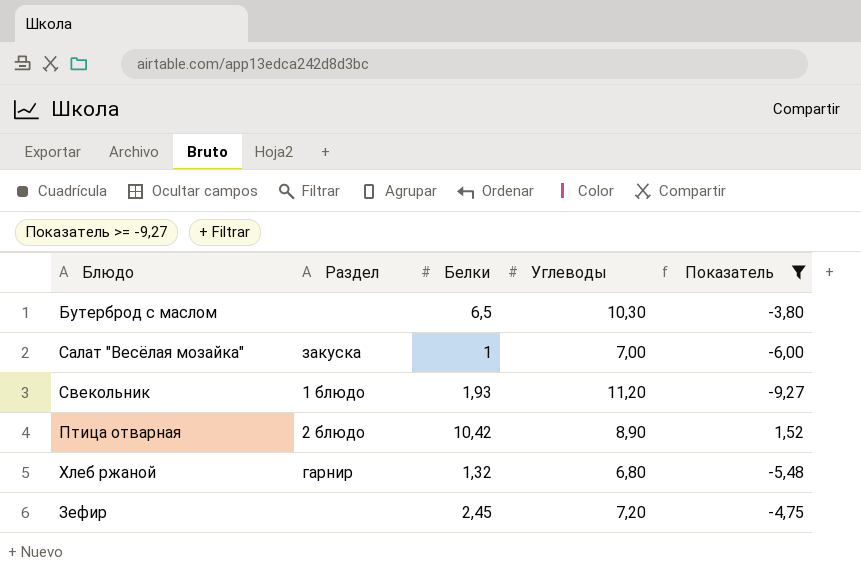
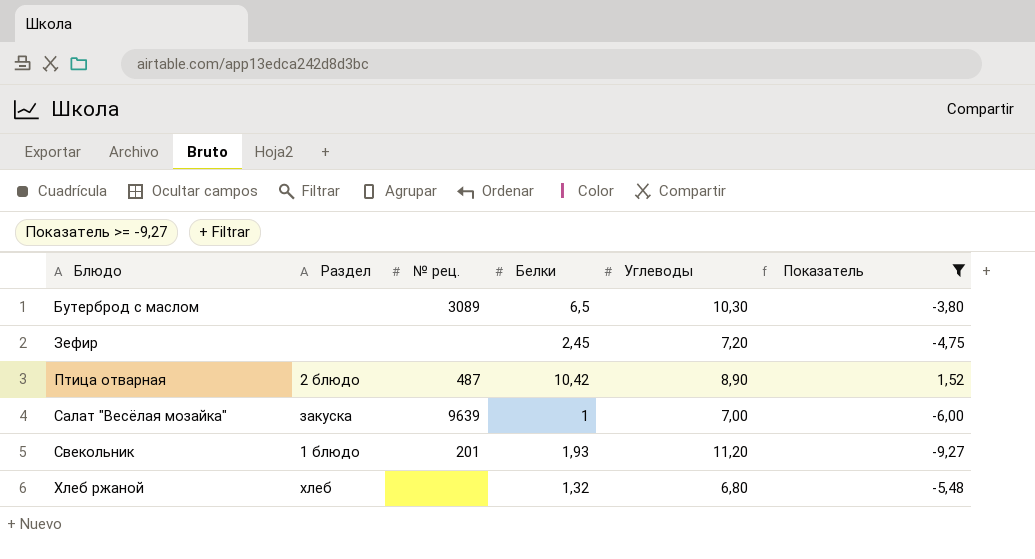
row order: none -> Блюдо ascending
column № рец. | position: none -> 3
Хлеб ржаной | Раздел: гарнир -> хлеб

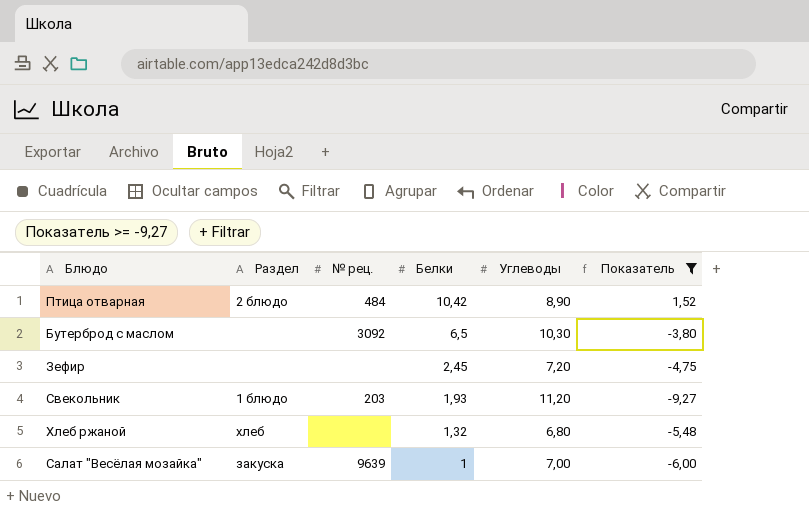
row order: Блюдо ascending -> Белки descending
Птица отварная | № рец.: 487 -> 484
Бутерброд с маслом | № рец.: 3089 -> 3092
Свекольник | № рец.: 201 -> 203

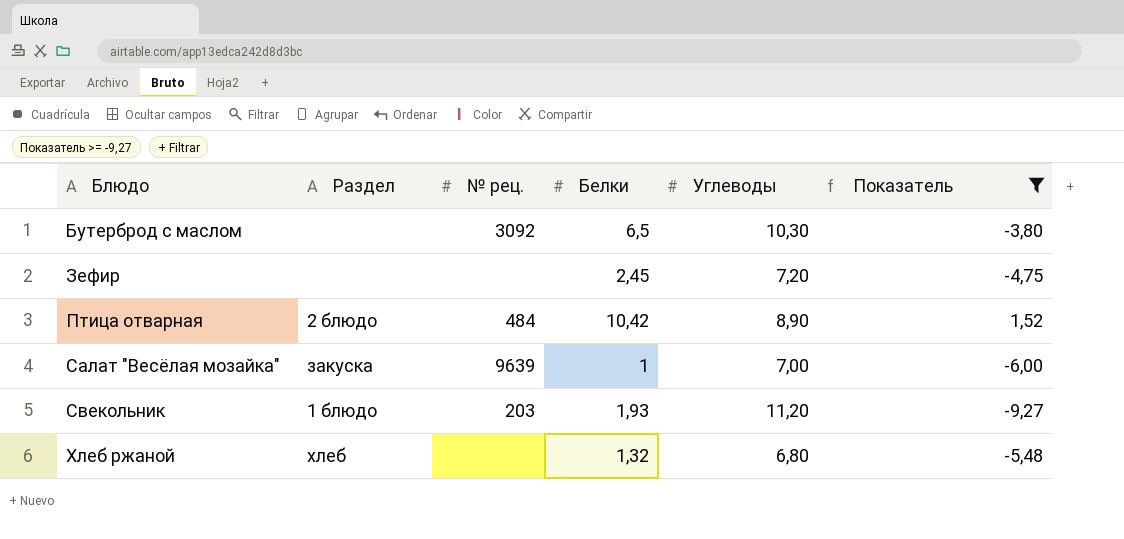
row order: Белки descending -> Блюдо ascending

